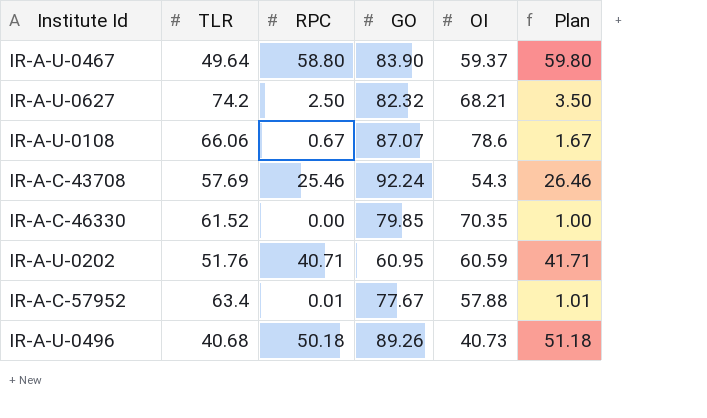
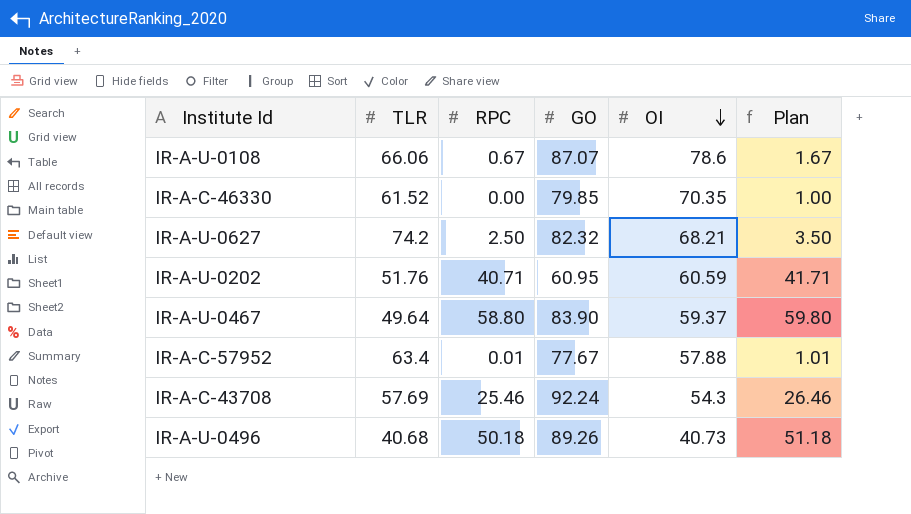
row order: none -> OI descending

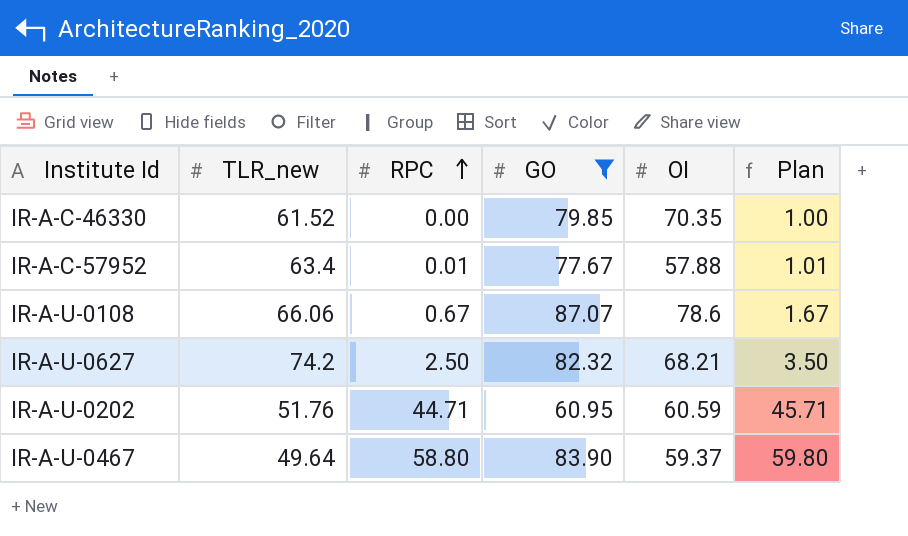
filter: none -> GO <= 87.07
row order: OI descending -> RPC ascending
column name: TLR -> TLR_new
IR-A-U-0202 | RPC: 40.71 -> 44.71
IR-A-U-0202 | Plan: 41.71 -> 45.71

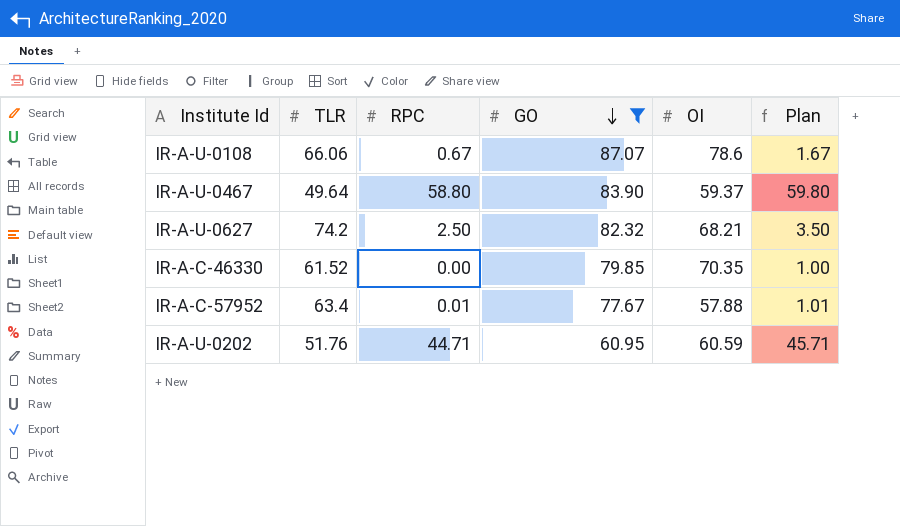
row order: RPC ascending -> GO descending
column name: TLR_new -> TLR

